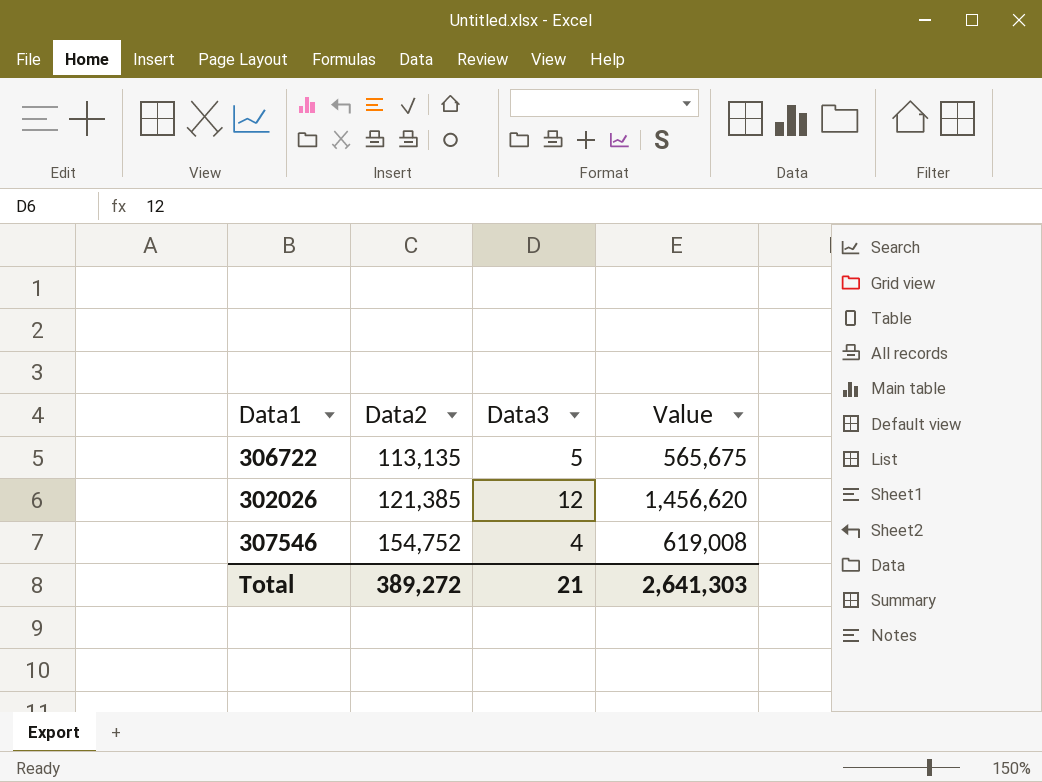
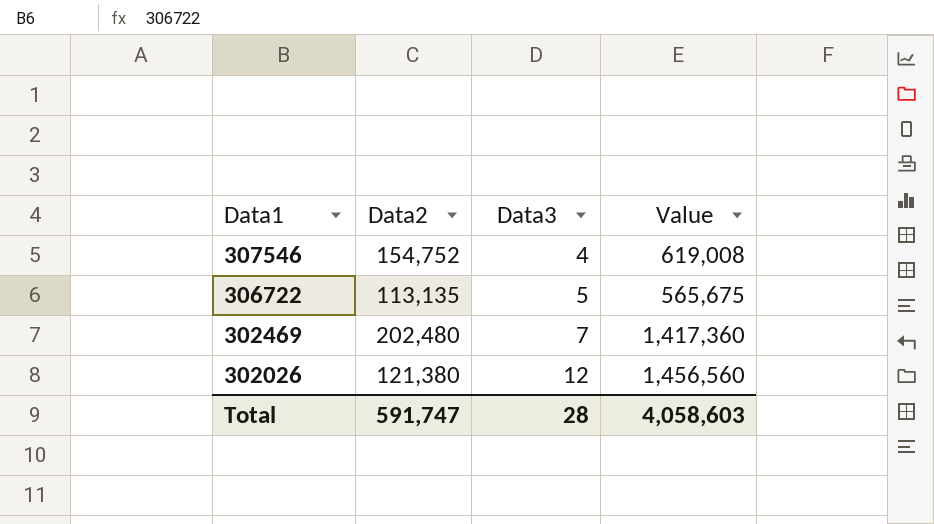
row order: Data2 ascending -> Data1 descending
row 302469: none -> 202,480 | 7 | 1,417,360
302026 | Data2: 121,385 -> 121,380
302026 | Value: 1,456,620 -> 1,456,560
Total | Data2: 389,272 -> 591,747
Total | Data3: 21 -> 28
Total | Value: 2,641,303 -> 4,058,603

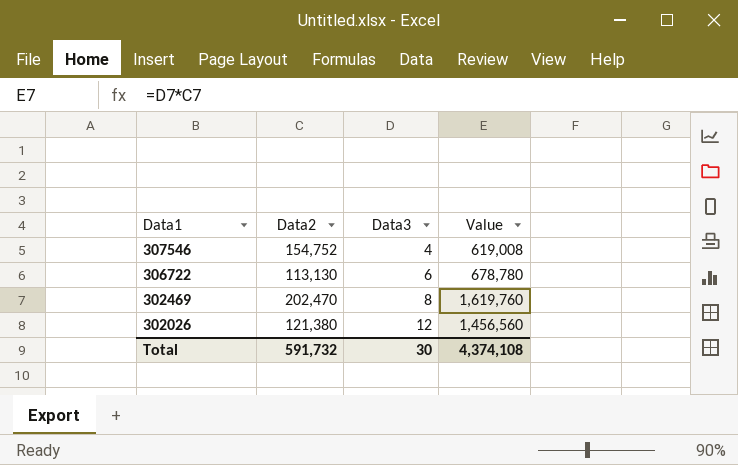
306722 | Data2: 113,135 -> 113,130
306722 | Data3: 5 -> 6
306722 | Value: 565,675 -> 678,780
302469 | Data2: 202,480 -> 202,470
302469 | Data3: 7 -> 8
302469 | Value: 1,417,360 -> 1,619,760
Total | Data2: 591,747 -> 591,732
Total | Data3: 28 -> 30
Total | Value: 4,058,603 -> 4,374,108

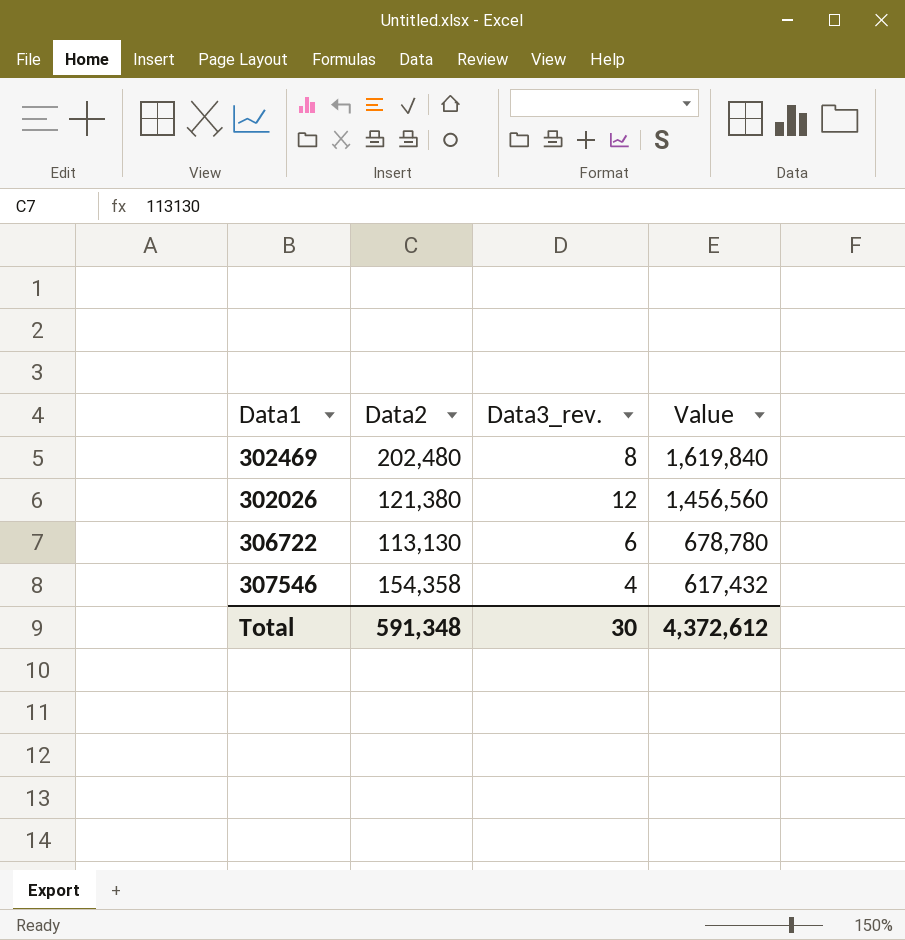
row order: Data1 descending -> Value descending
column name: Data3 -> Data3_rev.
302469 | Data2: 202,470 -> 202,480
302469 | Value: 1,619,760 -> 1,619,840
307546 | Data2: 154,752 -> 154,358
307546 | Value: 619,008 -> 617,432
Total | Data2: 591,732 -> 591,348
Total | Value: 4,374,108 -> 4,372,612

